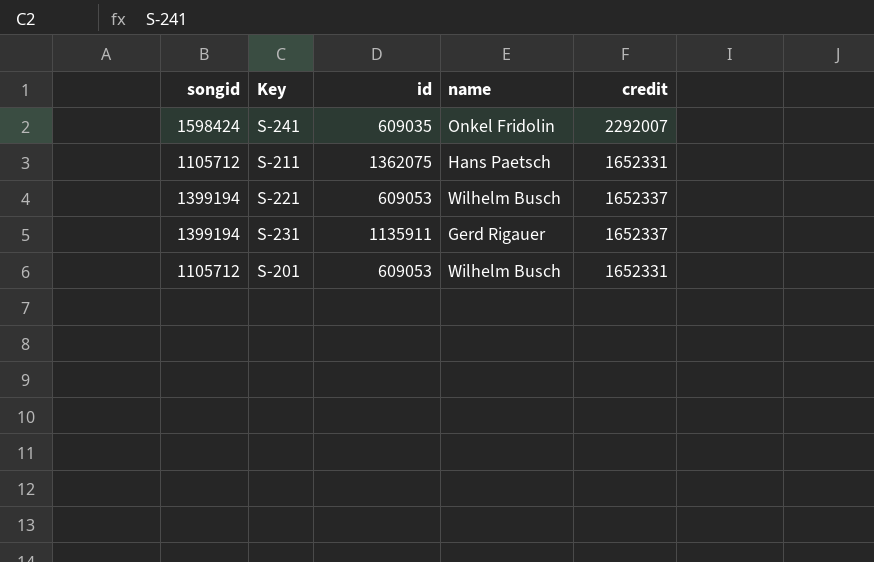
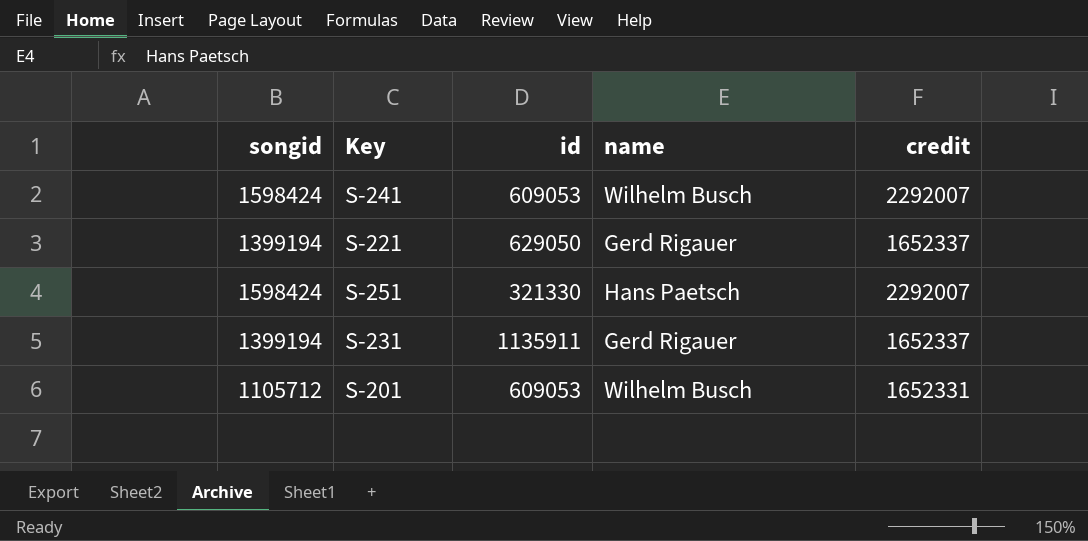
row S-211: 1105712 | 1362075 | Hans Paetsch | 1652331 -> none
S-241 | id: 609035 -> 609053
S-241 | name: Onkel Fridolin -> Wilhelm Busch
S-221 | id: 609053 -> 629050
S-221 | name: Wilhelm Busch -> Gerd Rigauer
row S-251: none -> 1598424 | 321330 | Hans Paetsch | 2292007

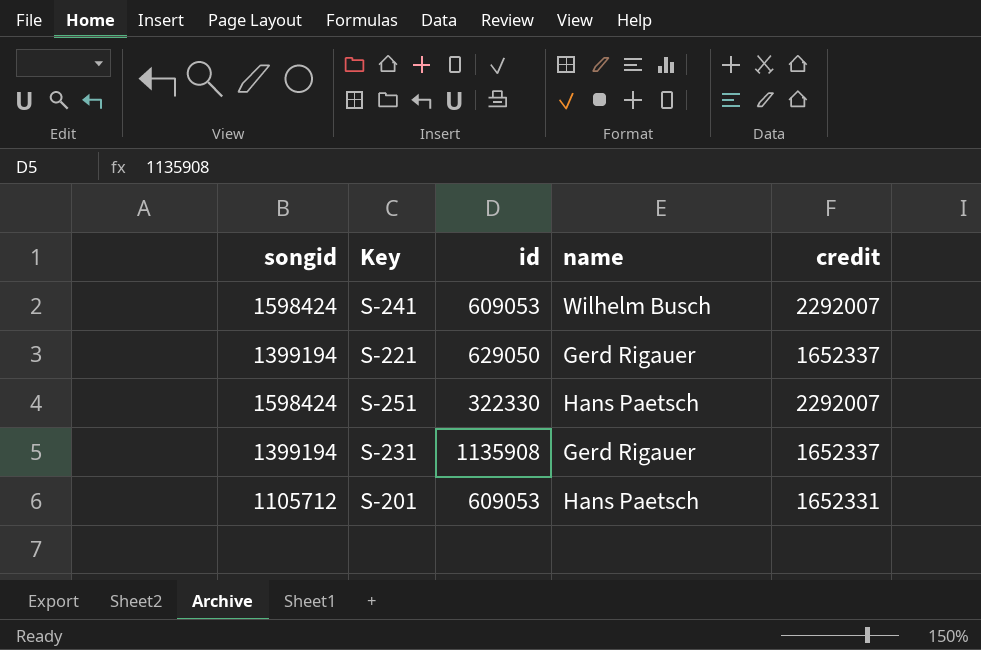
S-251 | id: 321330 -> 322330
S-231 | id: 1135911 -> 1135908
S-201 | name: Wilhelm Busch -> Hans Paetsch

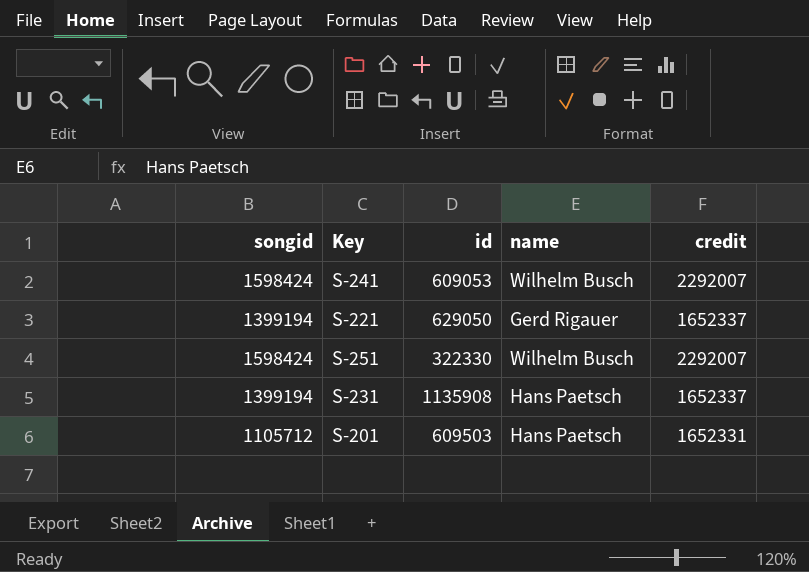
S-251 | name: Hans Paetsch -> Wilhelm Busch
S-231 | name: Gerd Rigauer -> Hans Paetsch
S-201 | id: 609053 -> 609503

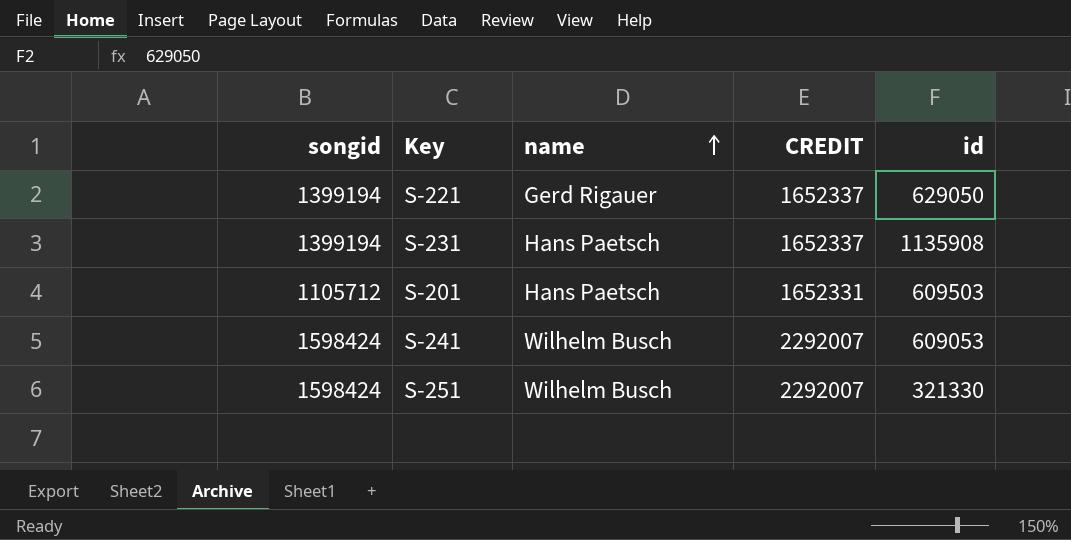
row order: none -> name ascending
column name: credit -> CREDIT
column id | position: 3 -> 5
S-251 | id: 322330 -> 321330

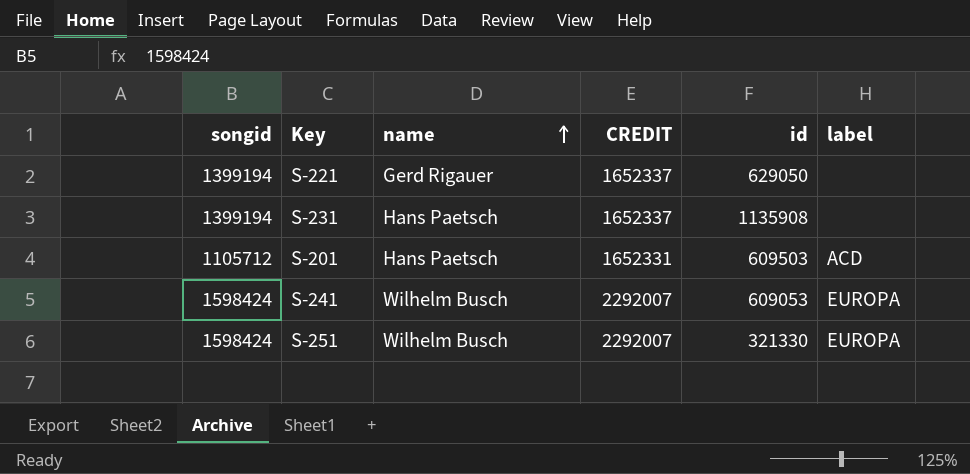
column label | position: none -> 6

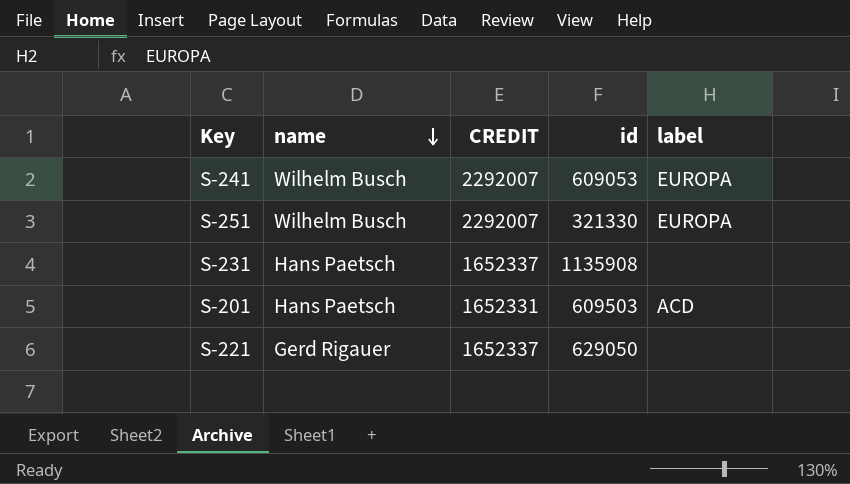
row order: name ascending -> name descending
column songid | position: 1 -> none

